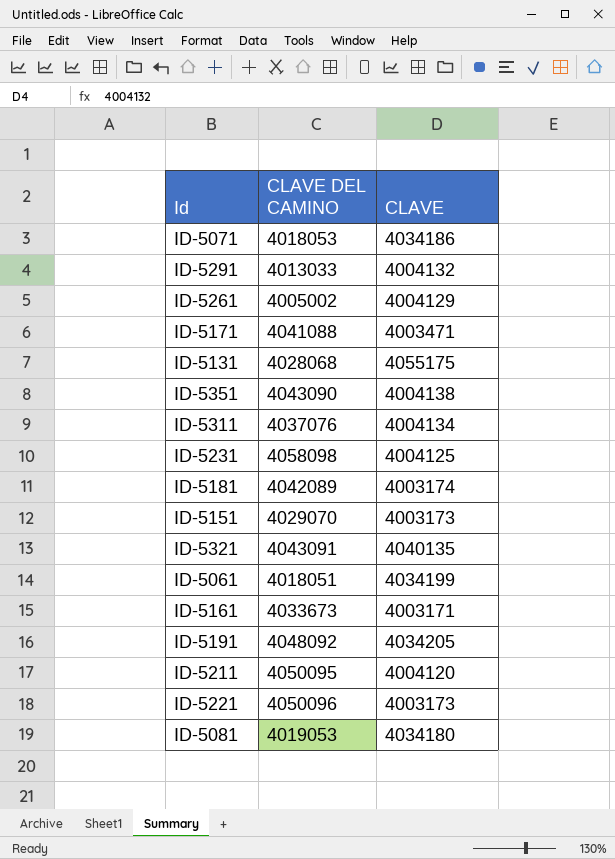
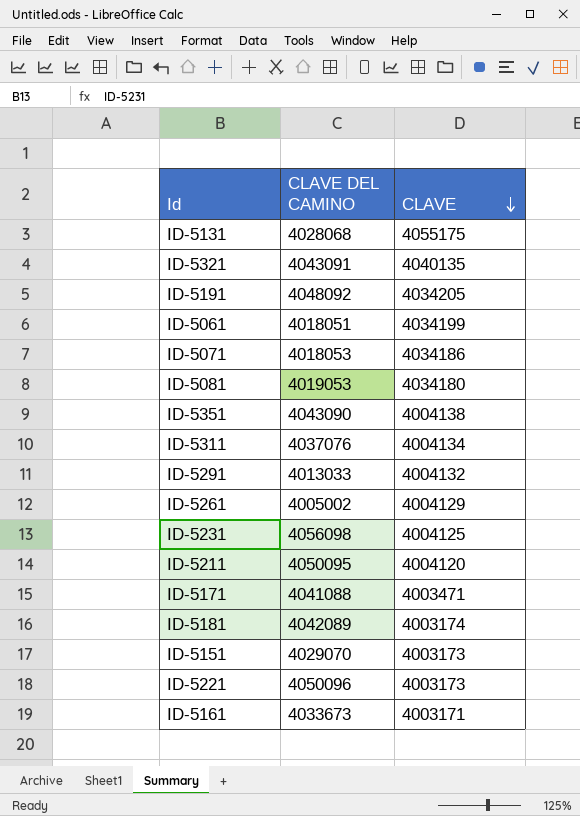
row order: none -> CLAVE descending
ID-5231 | CLAVE DEL CAMINO: 4058098 -> 4056098

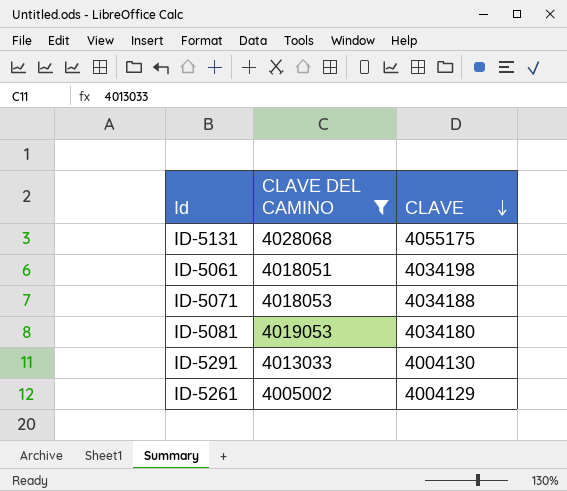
filter: none -> CLAVE DEL CAMINO <= 4028068
ID-5061 | CLAVE: 4034199 -> 4034198
ID-5071 | CLAVE: 4034186 -> 4034188
ID-5291 | CLAVE: 4004132 -> 4004130

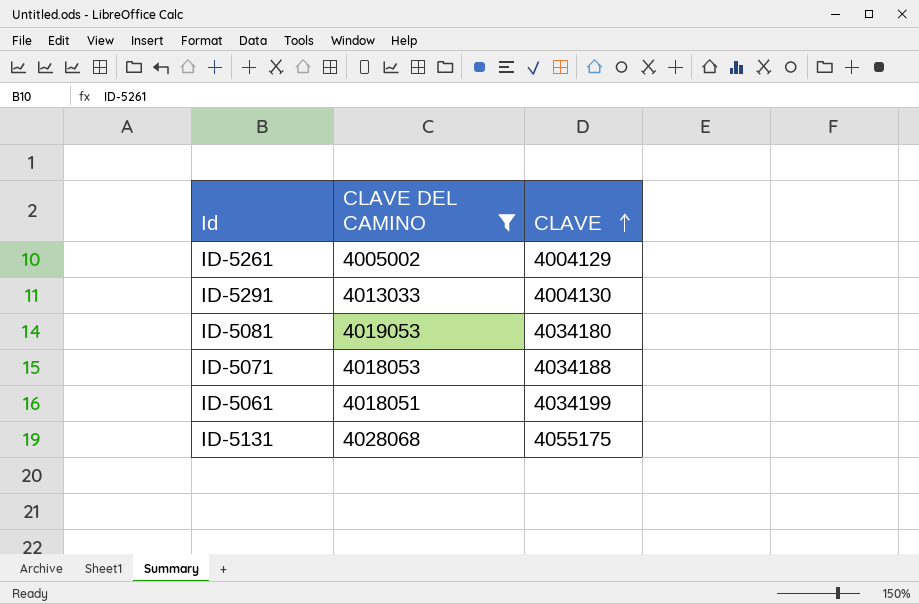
row order: CLAVE descending -> CLAVE ascending
ID-5061 | CLAVE: 4034198 -> 4034199

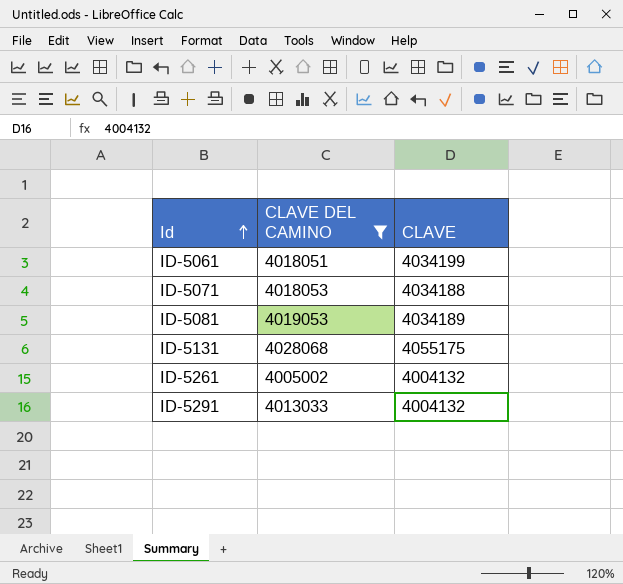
row order: CLAVE ascending -> Id ascending
ID-5081 | CLAVE: 4034180 -> 4034189
ID-5261 | CLAVE: 4004129 -> 4004132
ID-5291 | CLAVE: 4004130 -> 4004132

